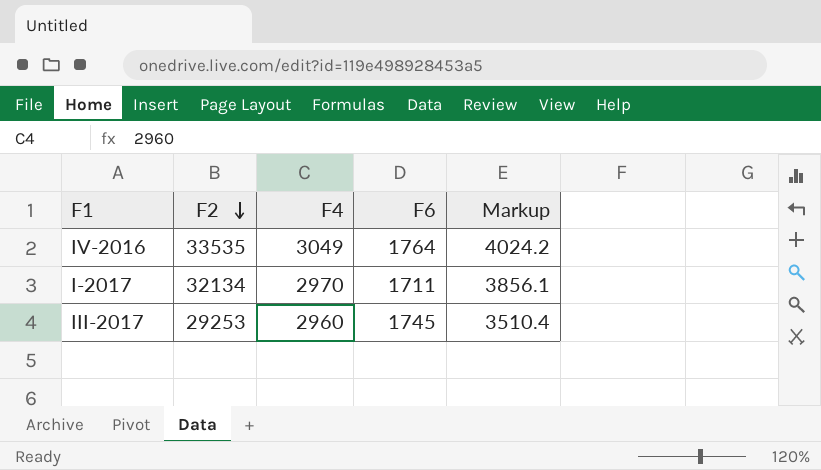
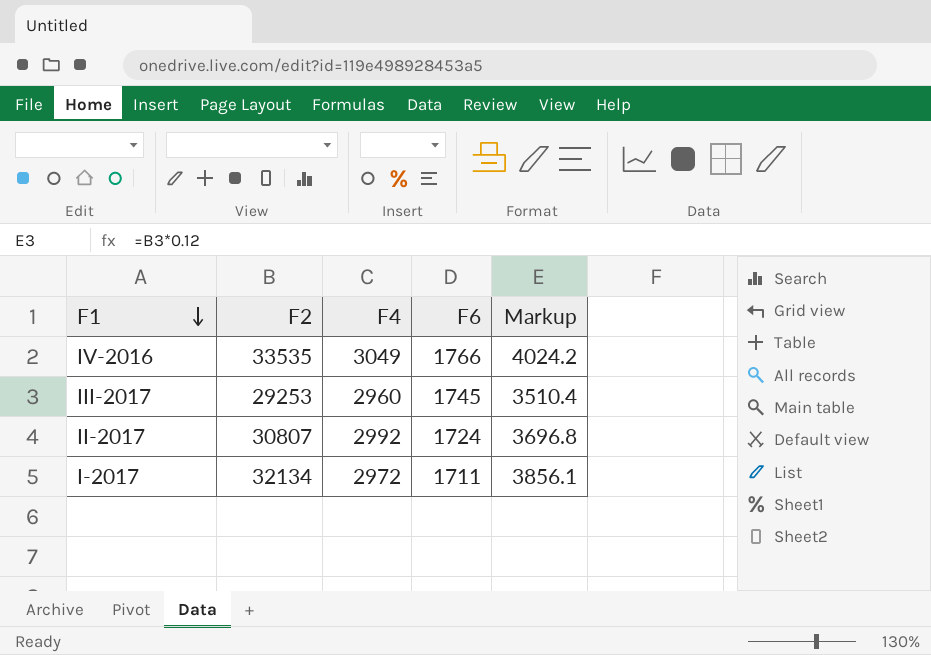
row order: F2 descending -> F1 descending
IV-2016 | F6: 1764 -> 1766
row II-2017: none -> 30807 | 2992 | 1724 | 3696.8
I-2017 | F4: 2970 -> 2972

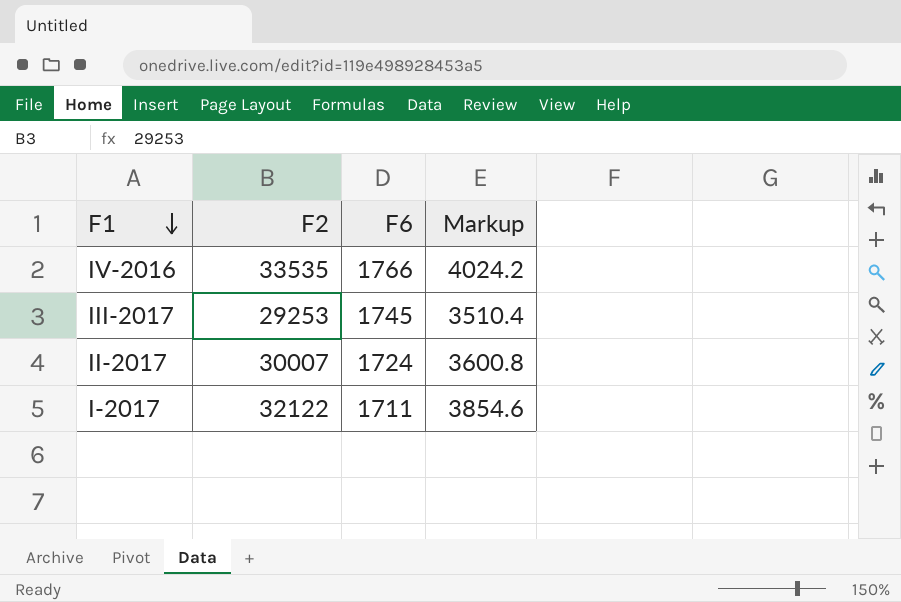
column F4 | position: 3 -> none
II-2017 | F2: 30807 -> 30007
II-2017 | Markup: 3696.8 -> 3600.8
I-2017 | F2: 32134 -> 32122
I-2017 | Markup: 3856.1 -> 3854.6

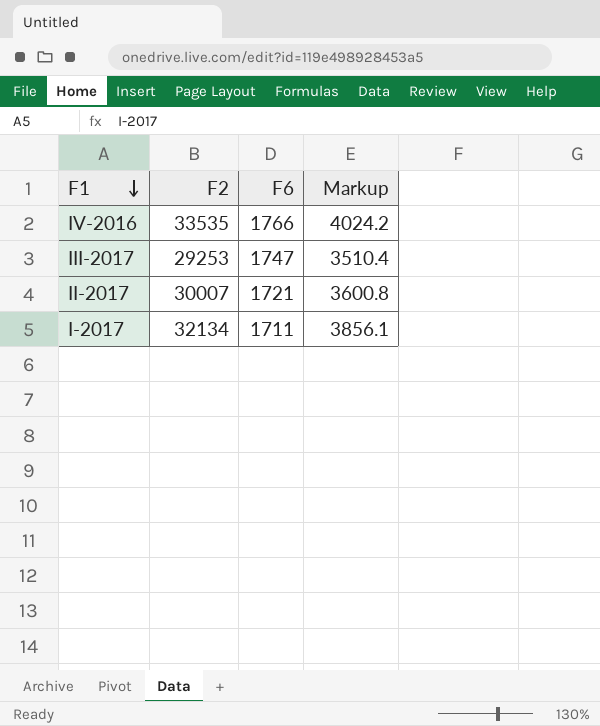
III-2017 | F6: 1745 -> 1747
II-2017 | F6: 1724 -> 1721
I-2017 | F2: 32122 -> 32134
I-2017 | Markup: 3854.6 -> 3856.1

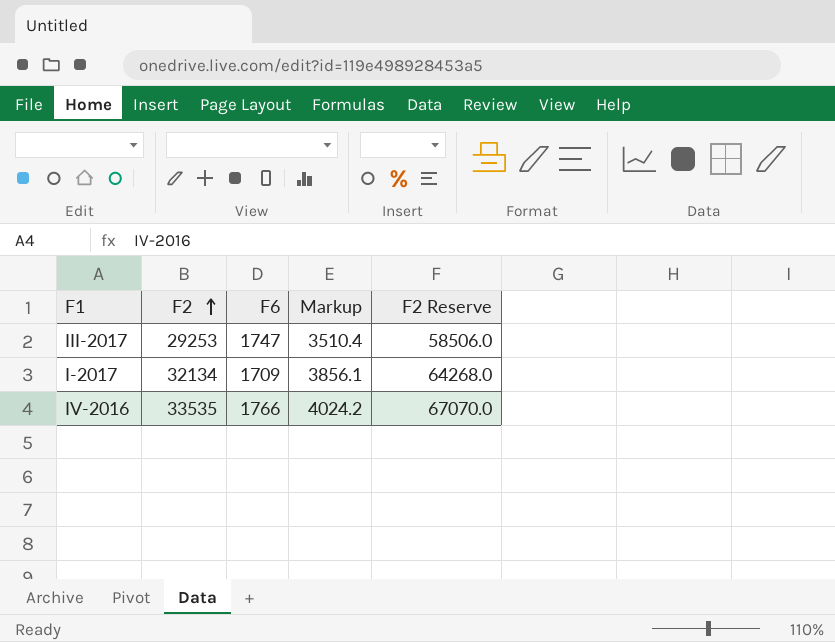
row order: F1 descending -> F2 ascending
column F2 Reserve | formula: none -> [F2] * 2
row II-2017: 30007 | 1721 | 3600.8 -> none
I-2017 | F6: 1711 -> 1709

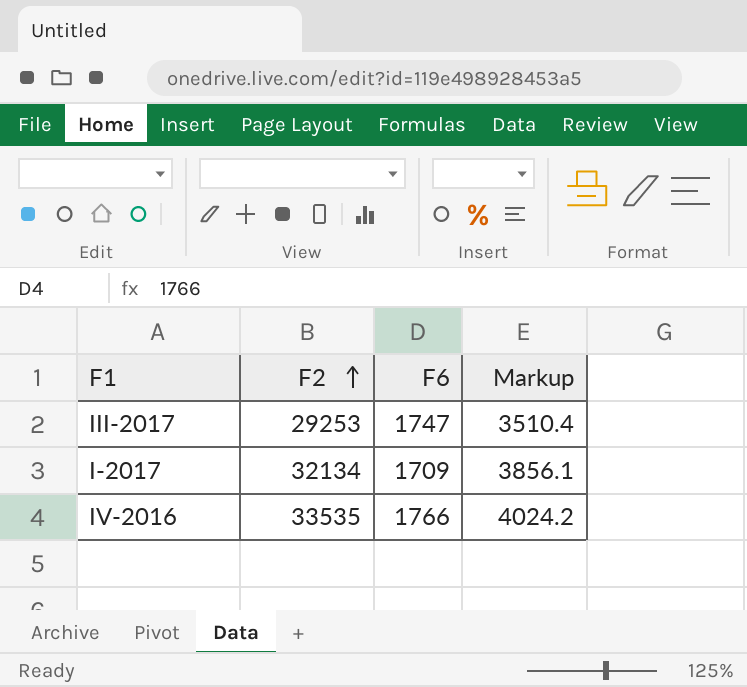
column F2 Reserve | formula: [F2] * 2 -> none

